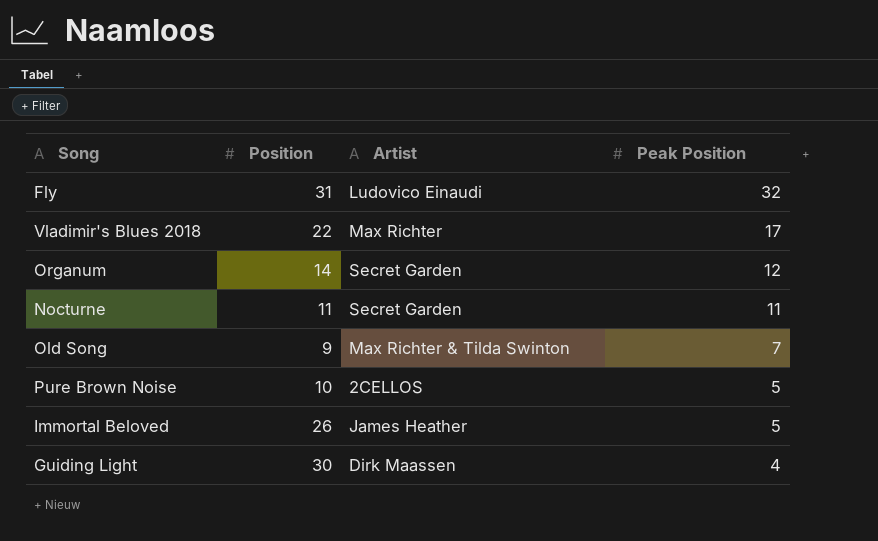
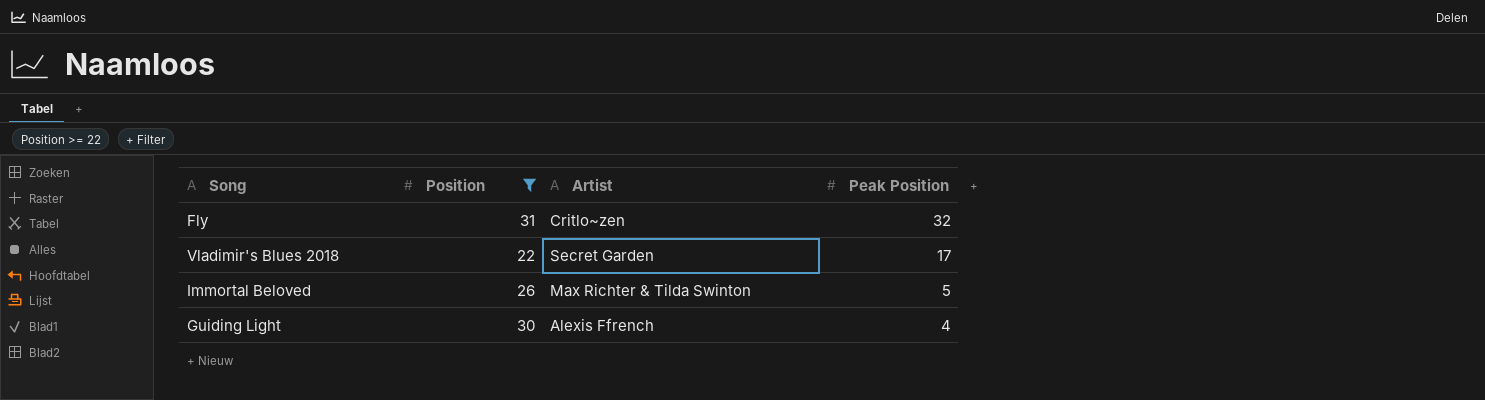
filter: none -> Position >= 22
Fly | Artist: Ludovico Einaudi -> Critlo~zen
Vladimir's Blues 2018 | Artist: Max Richter -> Secret Garden
Immortal Beloved | Artist: James Heather -> Max Richter & Tilda Swinton
Guiding Light | Artist: Dirk Maassen -> Alexis Ffrench

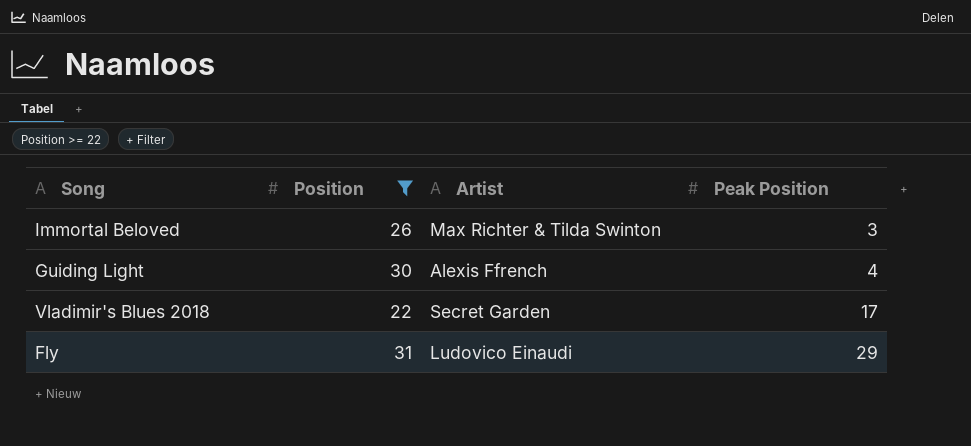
row order: Peak Position descending -> Peak Position ascending
Immortal Beloved | Peak Position: 5 -> 3
Fly | Artist: Critlo~zen -> Ludovico Einaudi
Fly | Peak Position: 32 -> 29

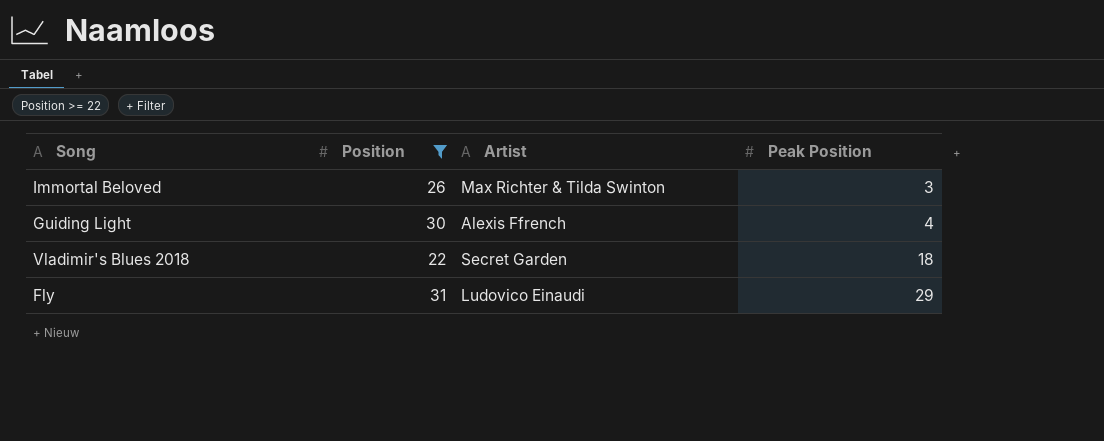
Vladimir's Blues 2018 | Peak Position: 17 -> 18

